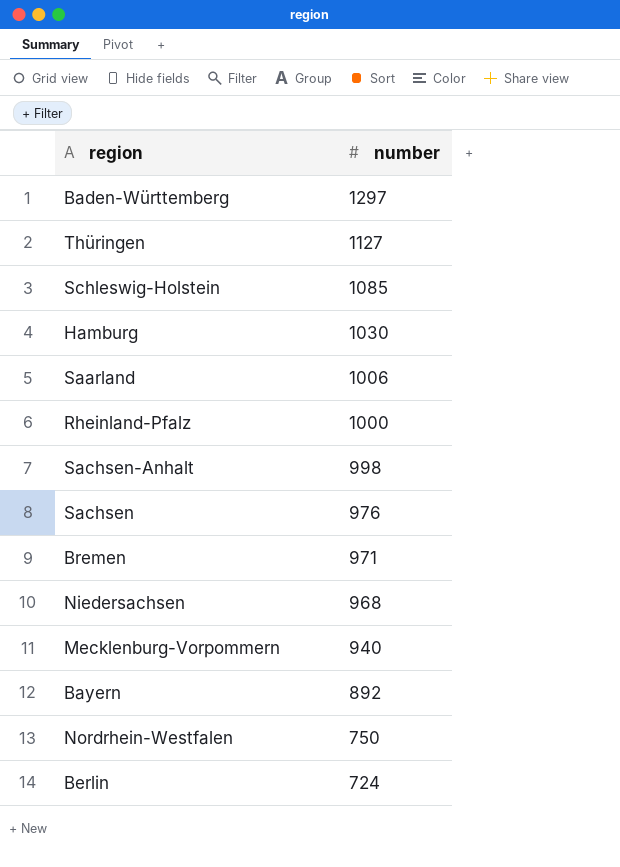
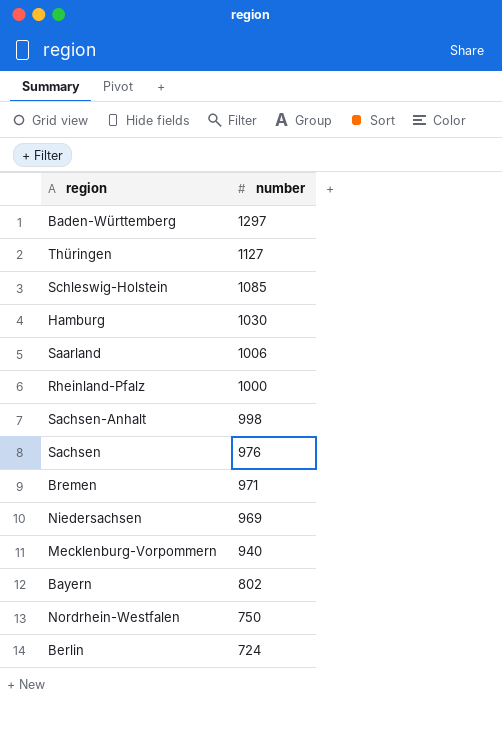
Niedersachsen | number: 968 -> 969
Bayern | number: 892 -> 802

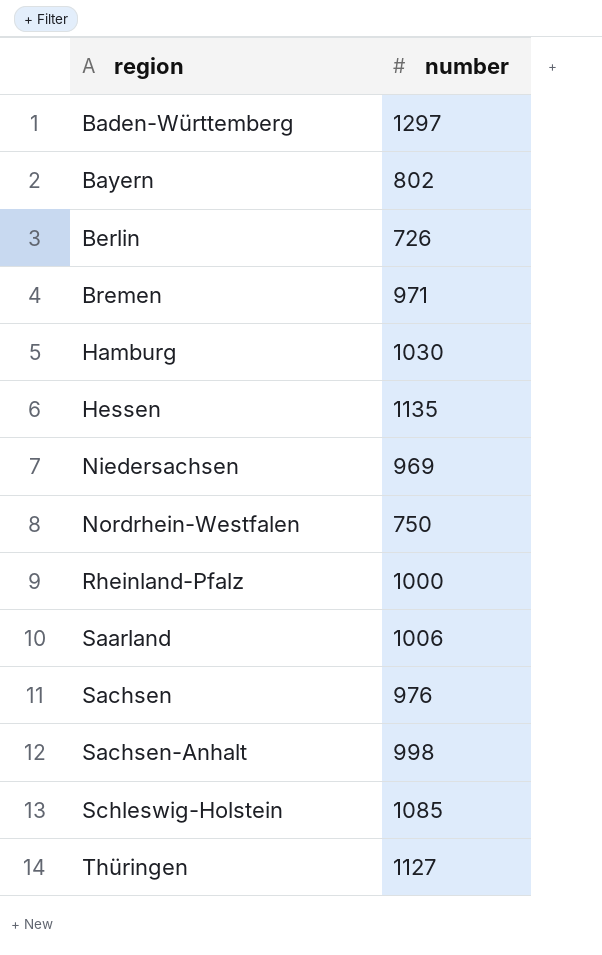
row order: number descending -> region ascending
row Mecklenburg-Vorpommern: 940 -> none
Berlin | number: 724 -> 726
row Hessen: none -> 1135

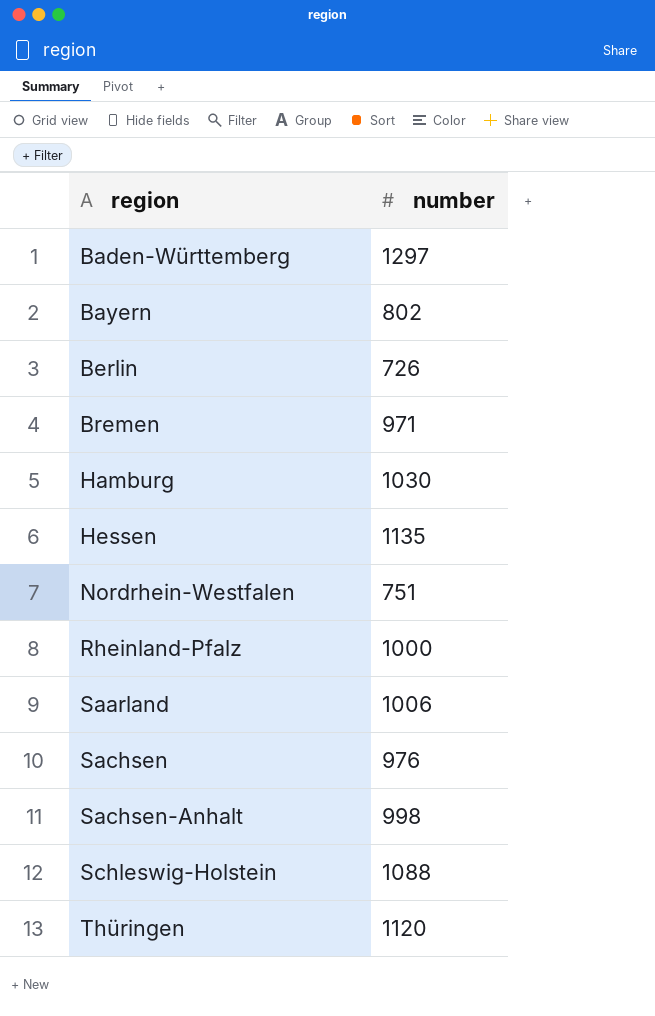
row Niedersachsen: 969 -> none
Nordrhein-Westfalen | number: 750 -> 751
Schleswig-Holstein | number: 1085 -> 1088
Thüringen | number: 1127 -> 1120

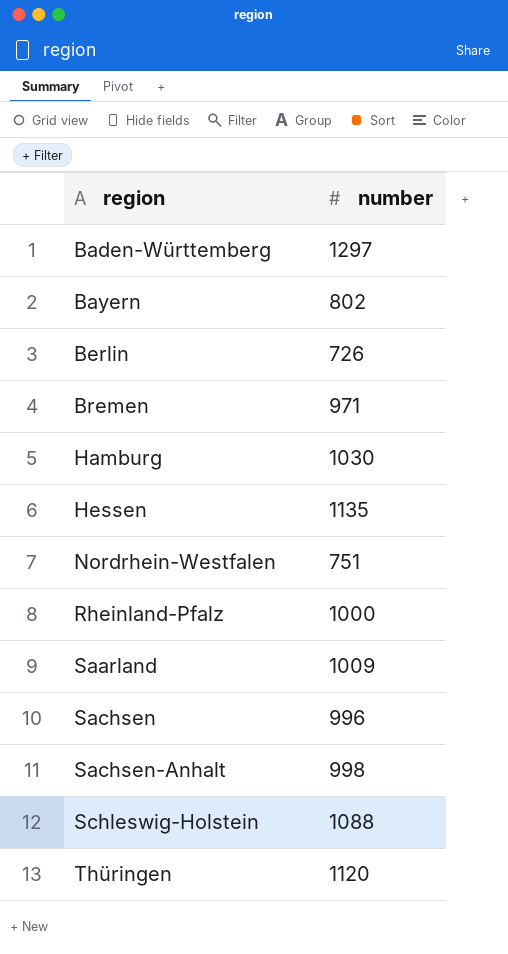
Saarland | number: 1006 -> 1009
Sachsen | number: 976 -> 996

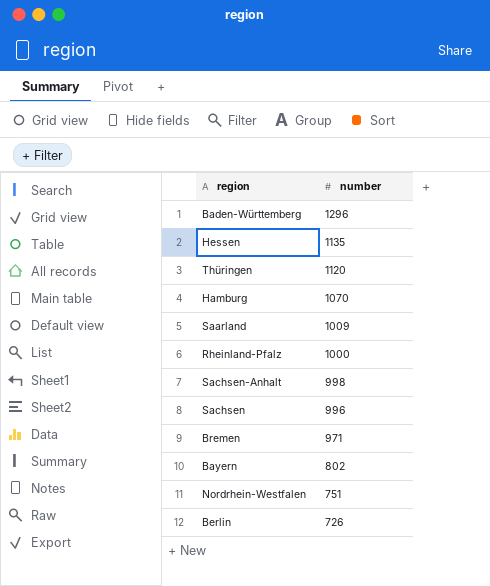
row order: region ascending -> number descending
row Schleswig-Holstein: 1088 -> none
Baden-Württemberg | number: 1297 -> 1296
Hamburg | number: 1030 -> 1070

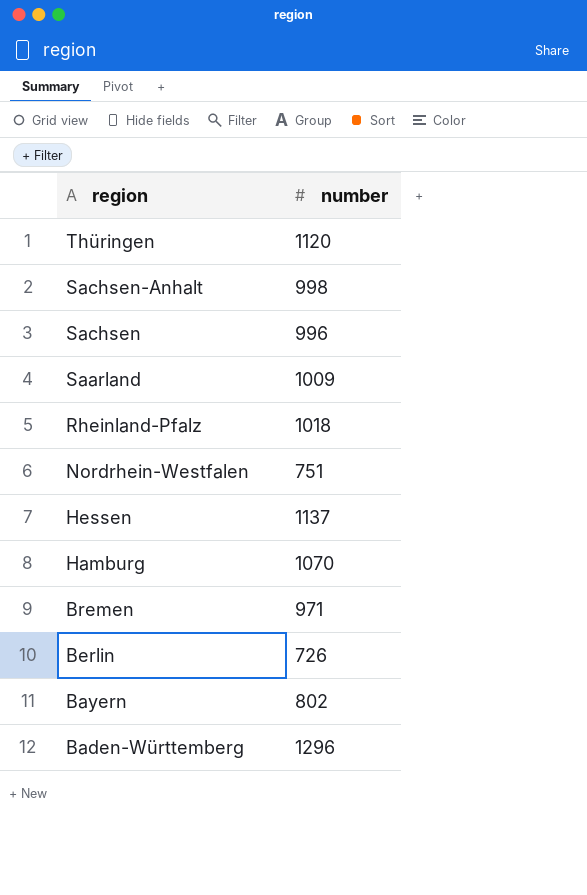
row order: number descending -> region descending
Rheinland-Pfalz | number: 1000 -> 1018
Hessen | number: 1135 -> 1137

